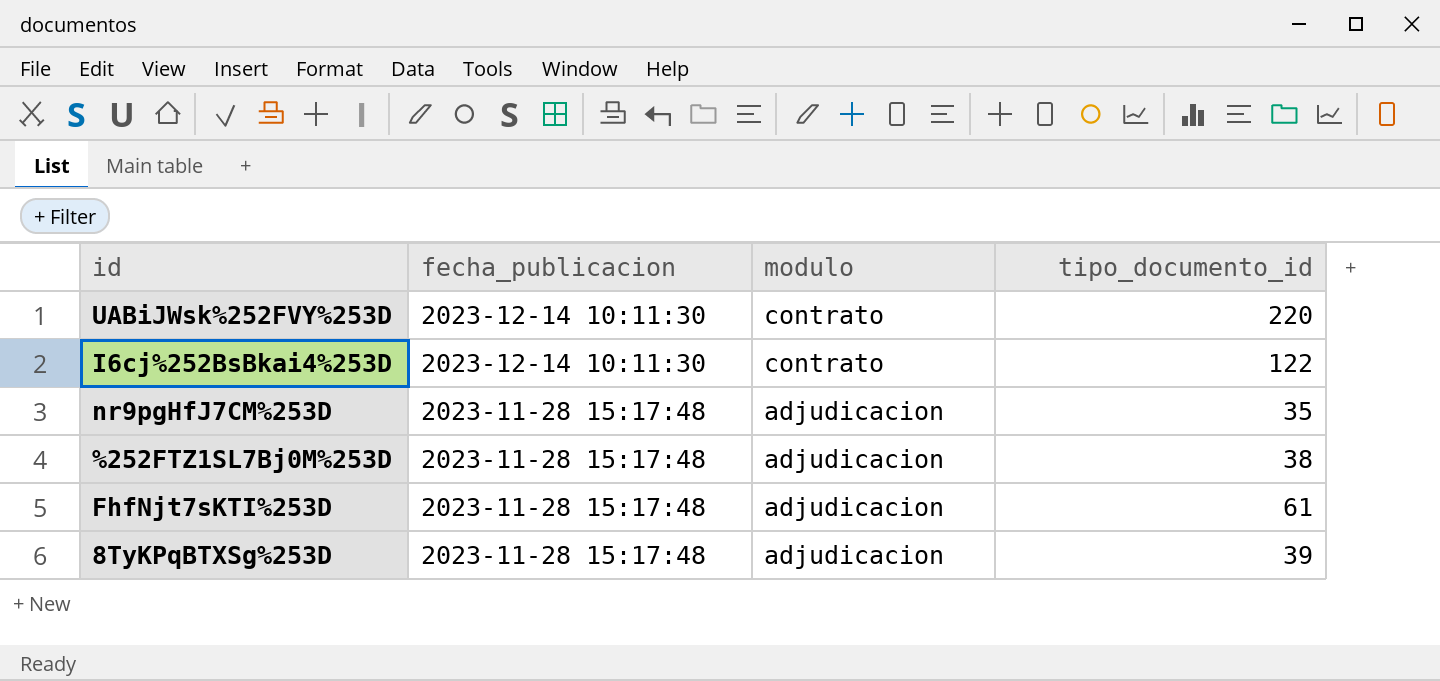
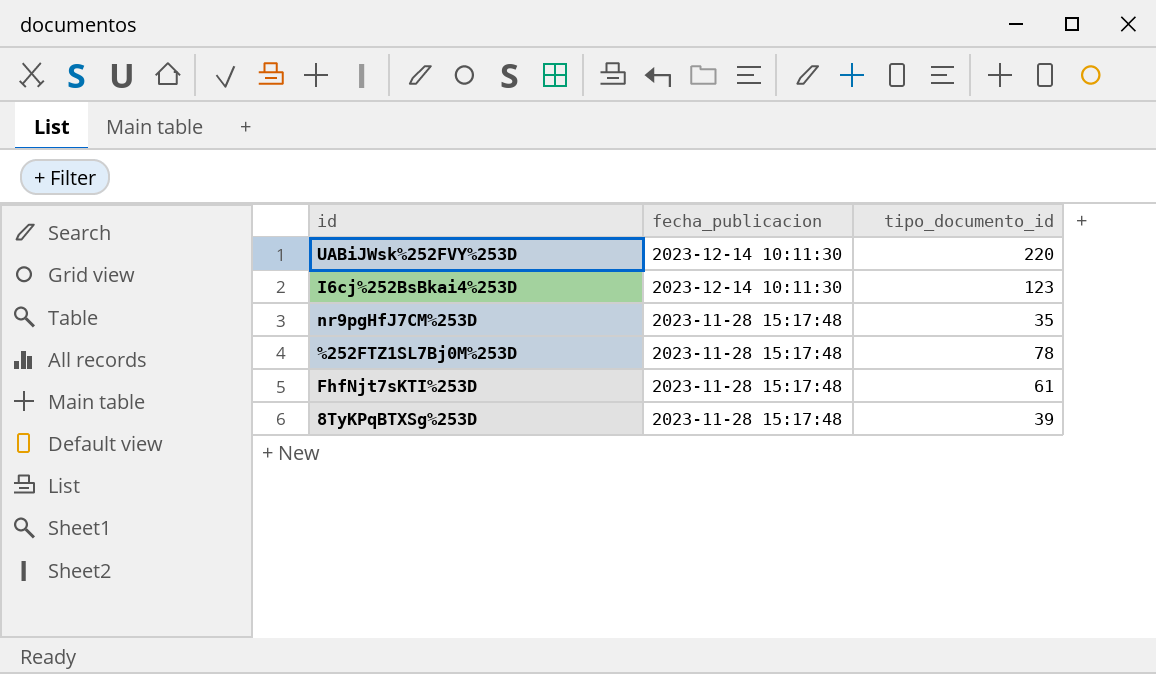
column modulo | position: 3 -> none
I6cj%252BsBkai4%253D | tipo_documento_id: 122 -> 123
%252FTZ1SL7Bj0M%253D | tipo_documento_id: 38 -> 78

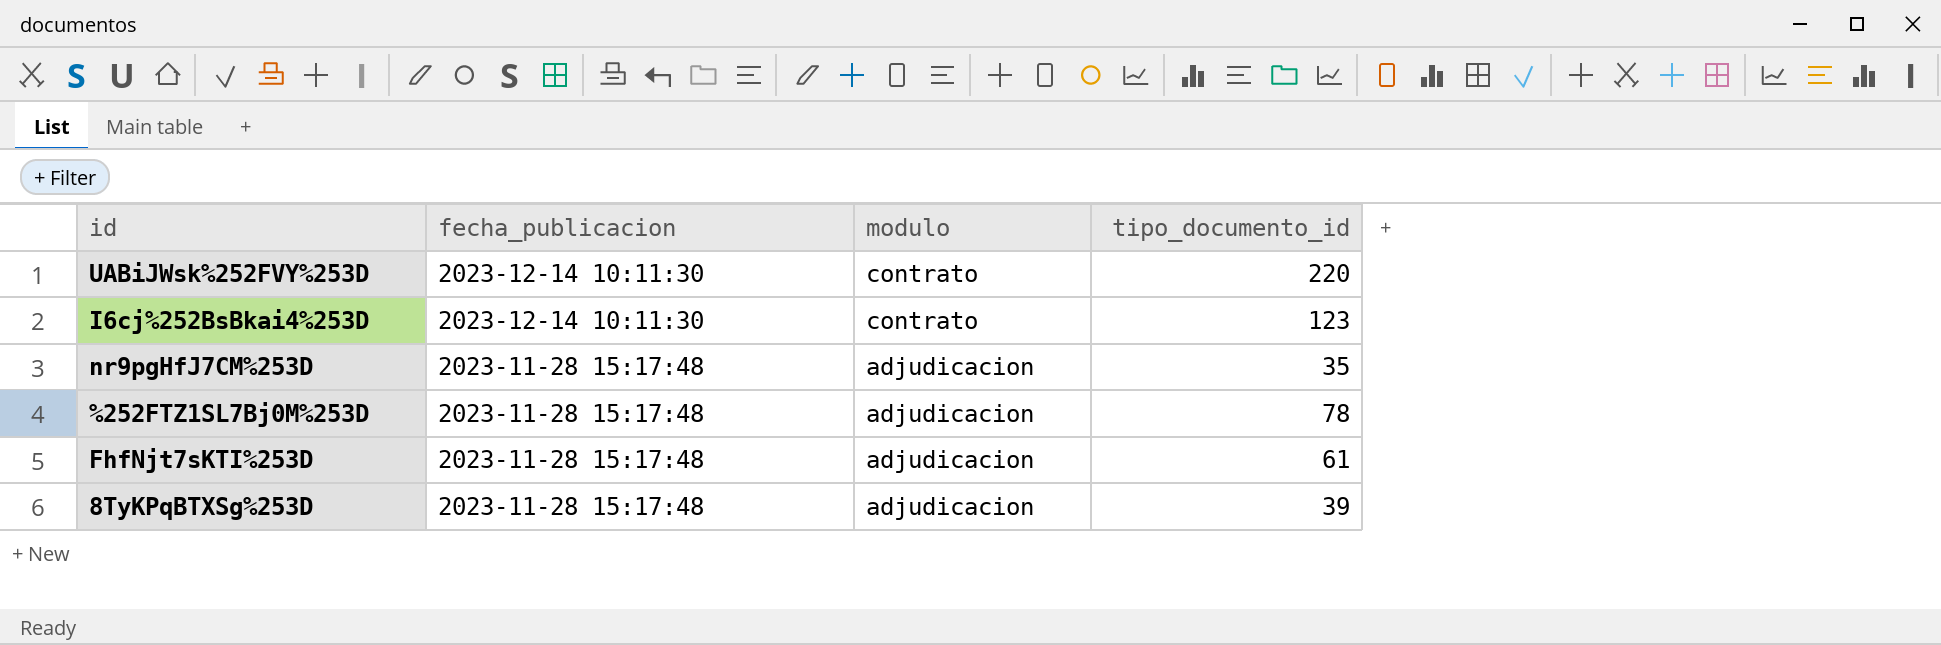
column modulo | position: none -> 3

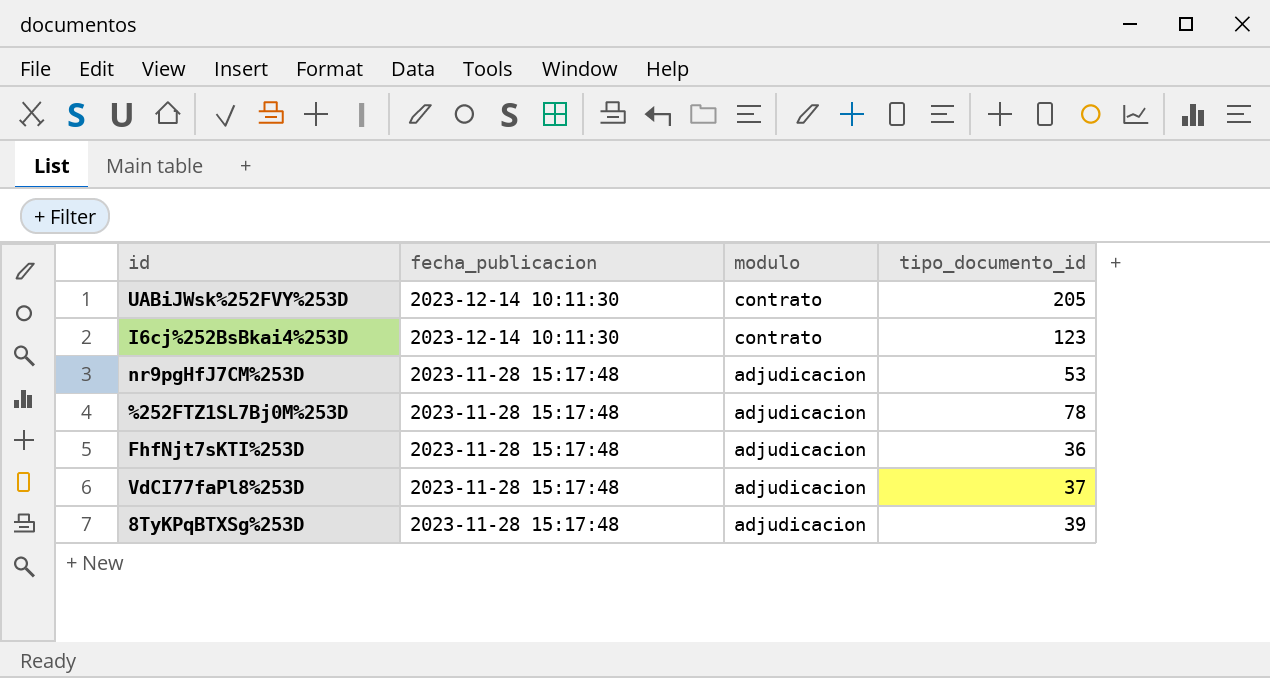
UABiJWsk%252FVY%253D | tipo_documento_id: 220 -> 205
nr9pgHfJ7CM%253D | tipo_documento_id: 35 -> 53
FhfNjt7sKTI%253D | tipo_documento_id: 61 -> 36
row VdCI77faPl8%253D: none -> 2023-11-28 15:17:48 | adjudicacion | 37

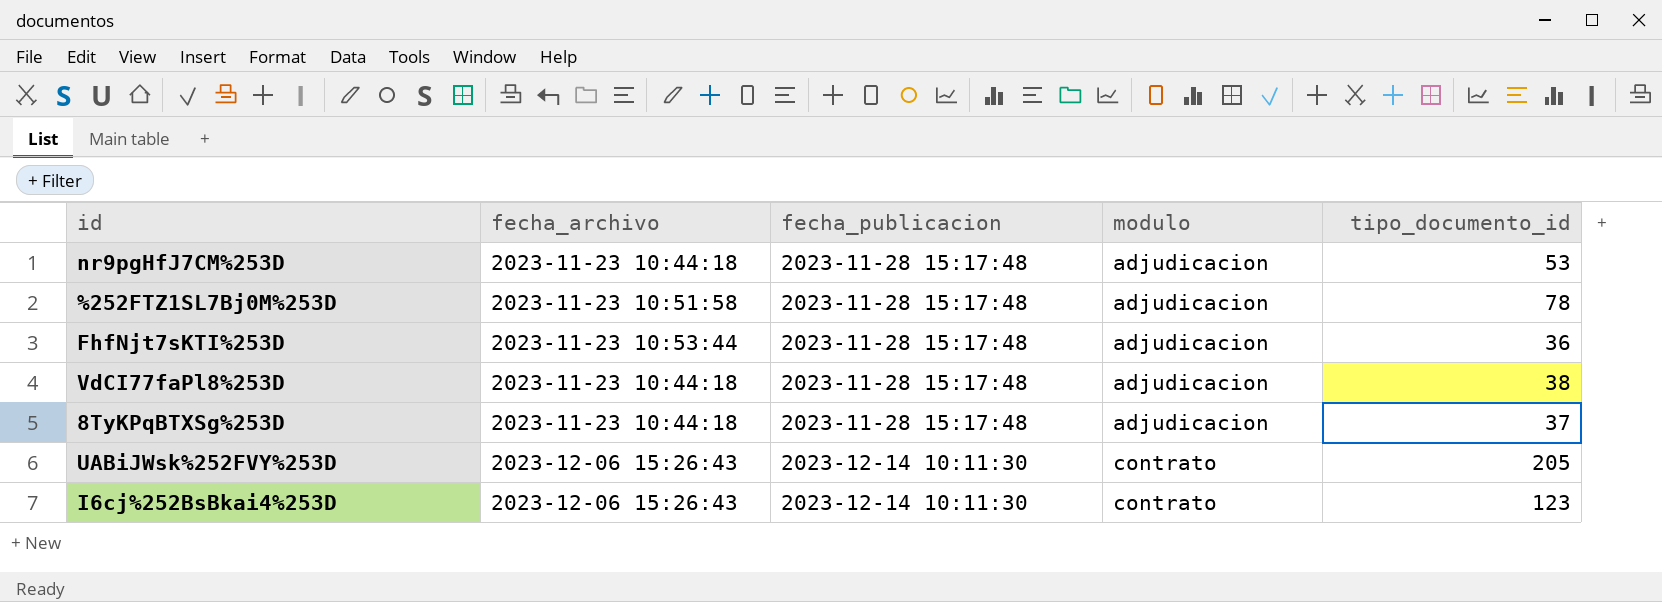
row order: fecha_publicacion descending -> fecha_publicacion ascending
column fecha_archivo | position: none -> 2
VdCI77faPl8%253D | tipo_documento_id: 37 -> 38
8TyKPqBTXSg%253D | tipo_documento_id: 39 -> 37

